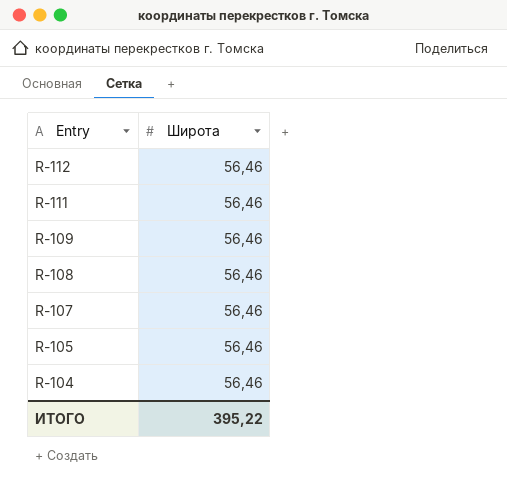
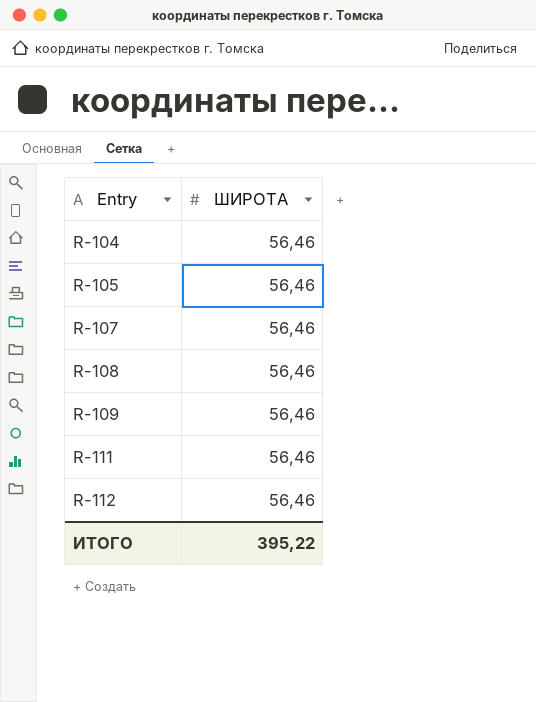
row order: Entry descending -> Entry ascending
column name: Широта -> ШИРОТА

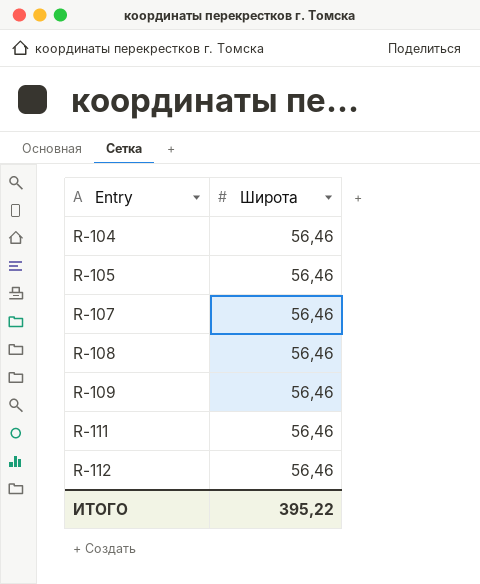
column name: ШИРОТА -> Широта

